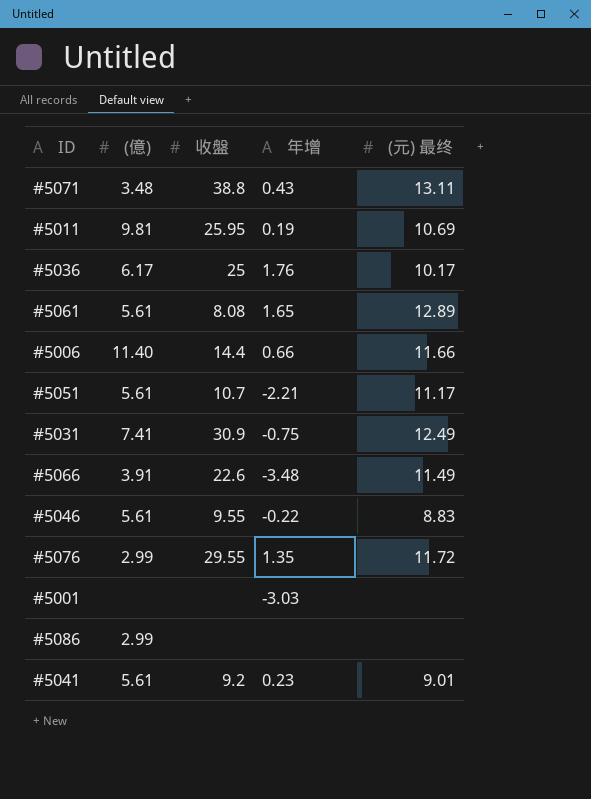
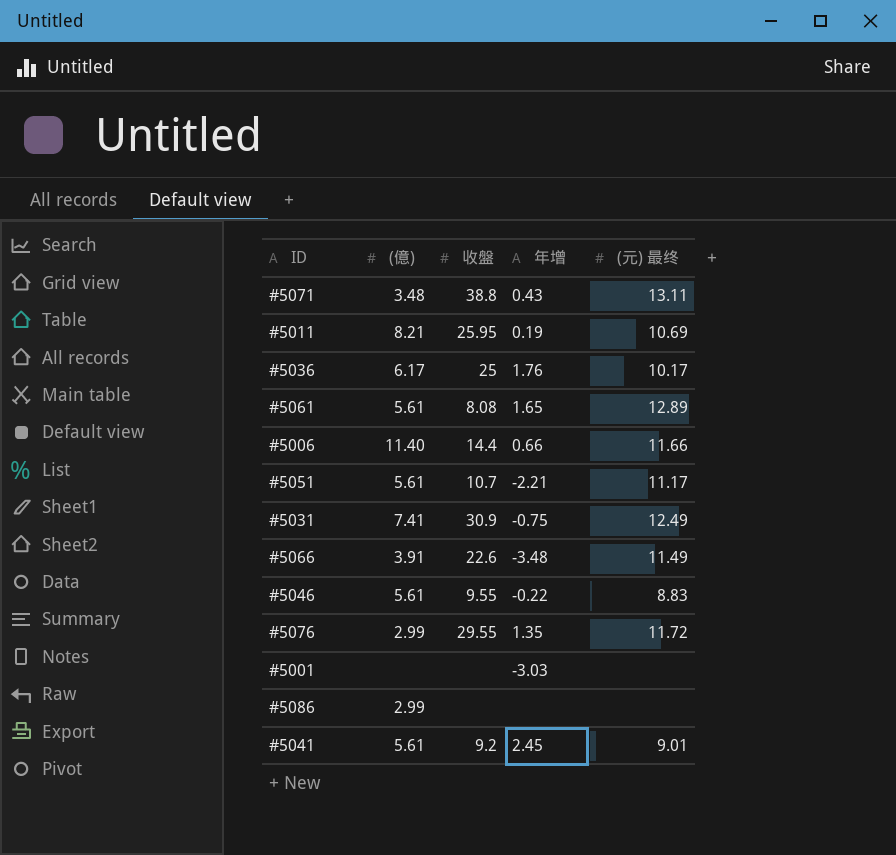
#5011 | (億): 9.81 -> 8.21
#5041 | 年增: 0.23 -> 2.45

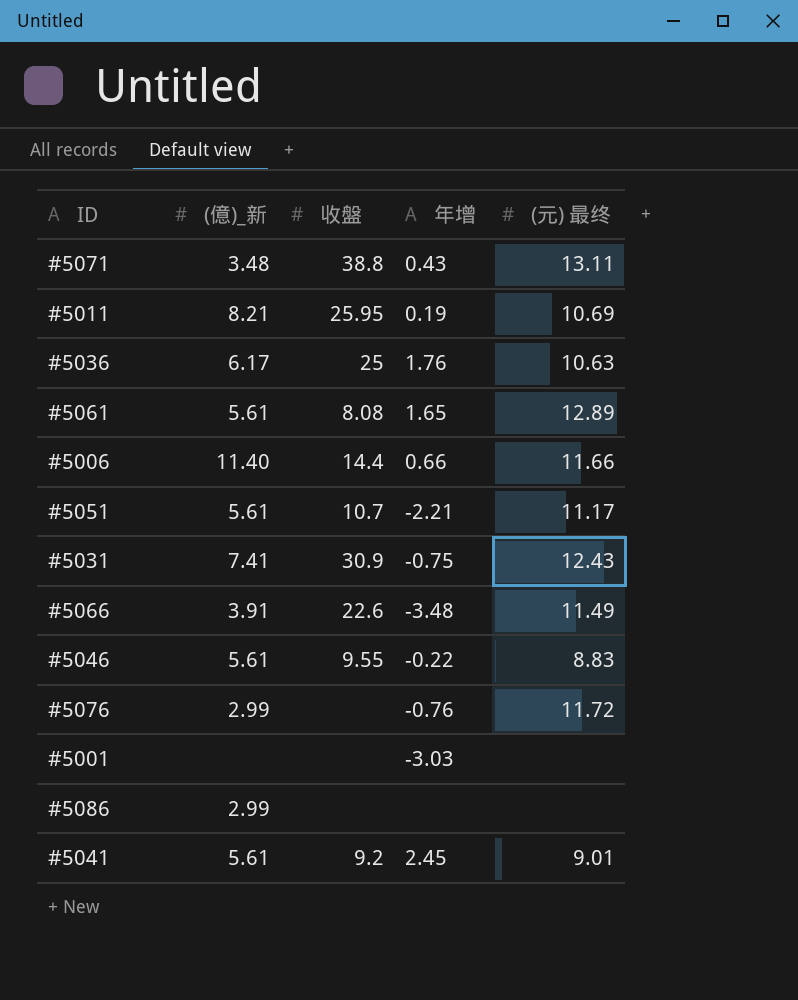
column name: (億) -> (億)_新
#5036 | (元) 最终: 10.17 -> 10.63
#5031 | (元) 最终: 12.49 -> 12.43
#5076 | 收盤: 29.55 -> none
#5076 | 年增: 1.35 -> -0.76

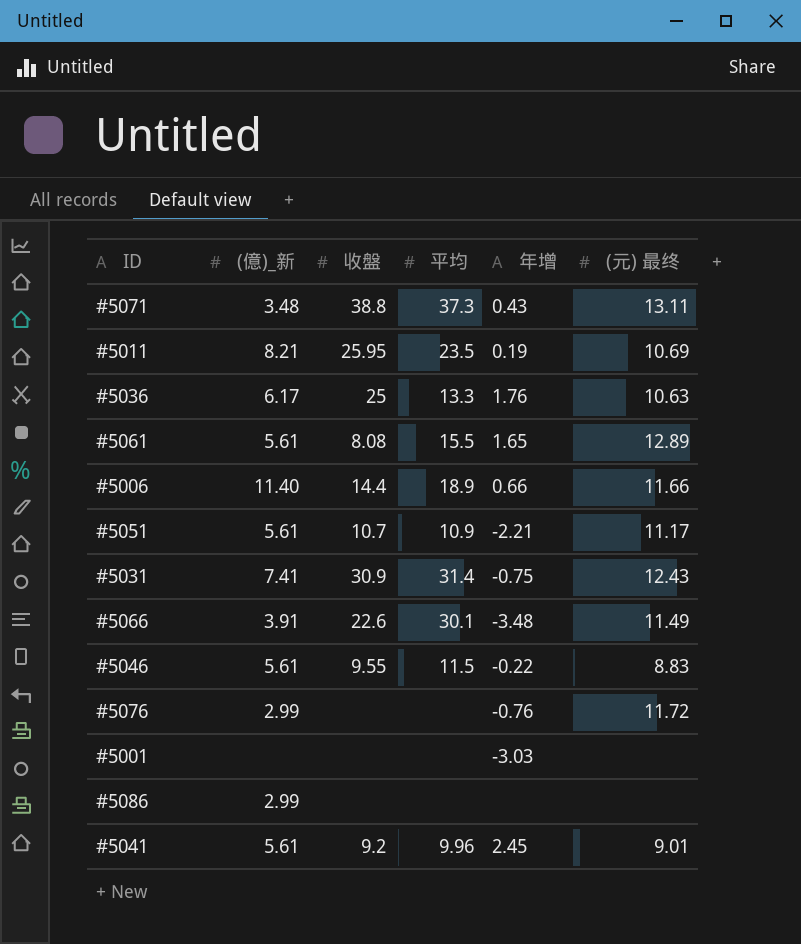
column 平均 | position: none -> 4

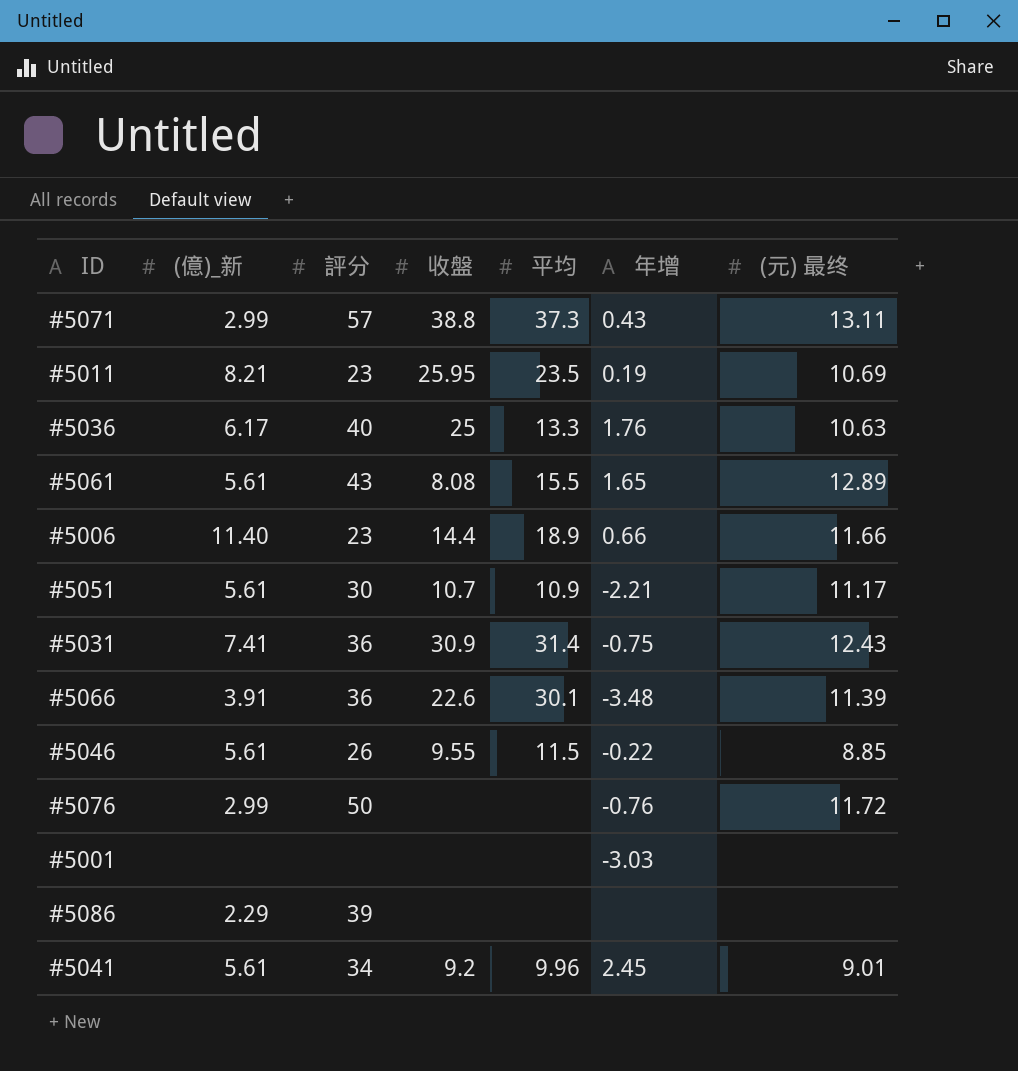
column 評分 | position: none -> 3
#5071 | (億)_新: 3.48 -> 2.99
#5066 | (元) 最终: 11.49 -> 11.39
#5046 | (元) 最终: 8.83 -> 8.85
#5086 | (億)_新: 2.99 -> 2.29

